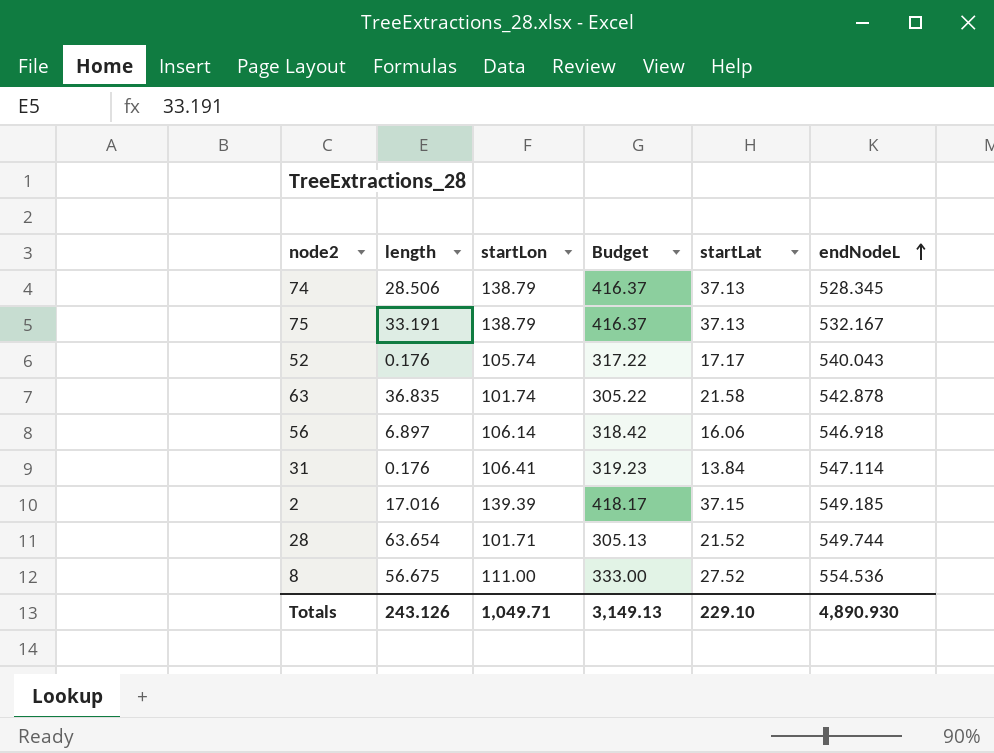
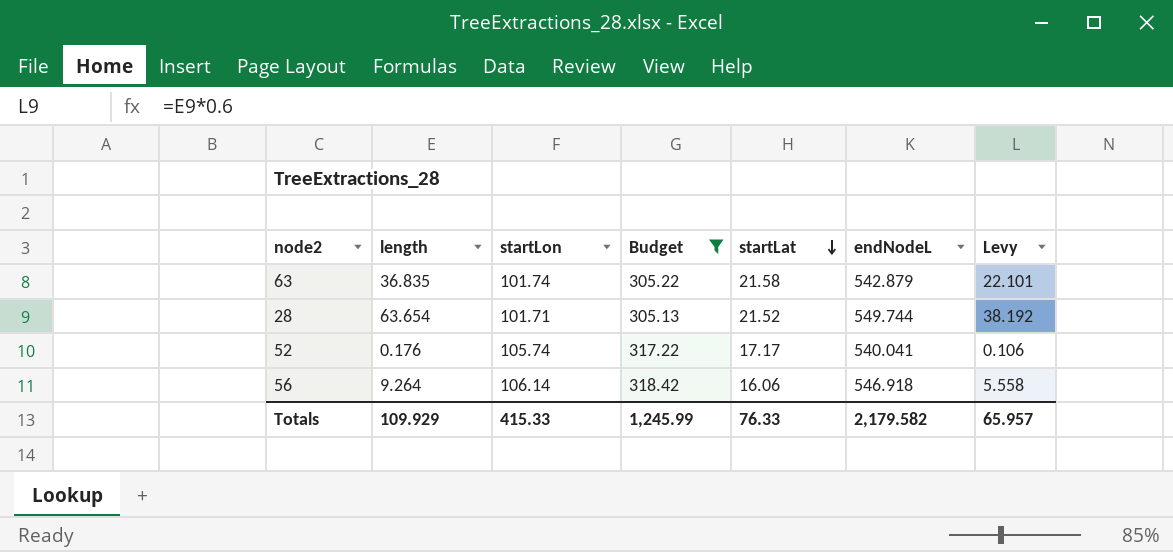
filter: none -> Budget <= 318.42
row order: endNodeL ascending -> startLat descending
column Levy | formula: none -> [length] * 0.6
63 | endNodeL: 542.878 -> 542.879
52 | endNodeL: 540.043 -> 540.041
56 | length: 6.897 -> 9.264
Totals | length: 243.126 -> 109.929
Totals | startLon: 1,049.71 -> 415.33
Totals | Budget: 3,149.13 -> 1,245.99
Totals | startLat: 229.10 -> 76.33
Totals | endNodeL: 4,890.930 -> 2,179.582

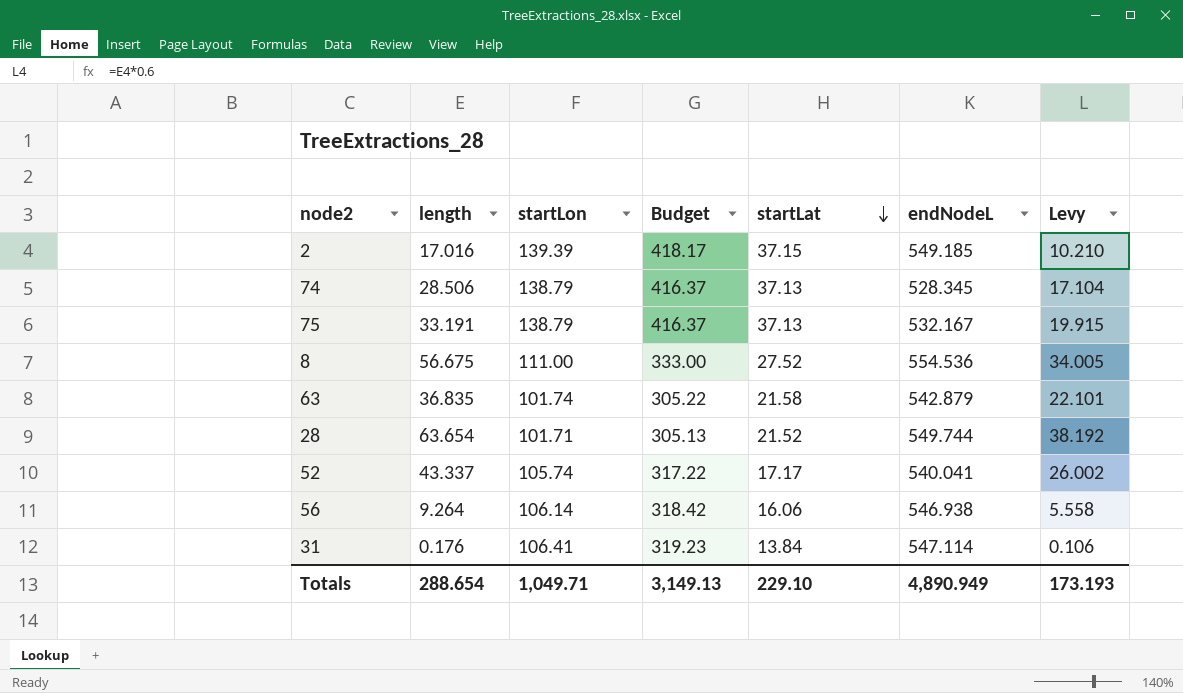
filter: Budget <= 318.42 -> none
52 | length: 0.176 -> 43.337
52 | Levy: 0.106 -> 26.002
56 | endNodeL: 546.918 -> 546.938
Totals | length: 109.929 -> 288.654
Totals | startLon: 415.33 -> 1,049.71
Totals | Budget: 1,245.99 -> 3,149.13
Totals | startLat: 76.33 -> 229.10
Totals | endNodeL: 2,179.582 -> 4,890.949
Totals | Levy: 65.957 -> 173.193

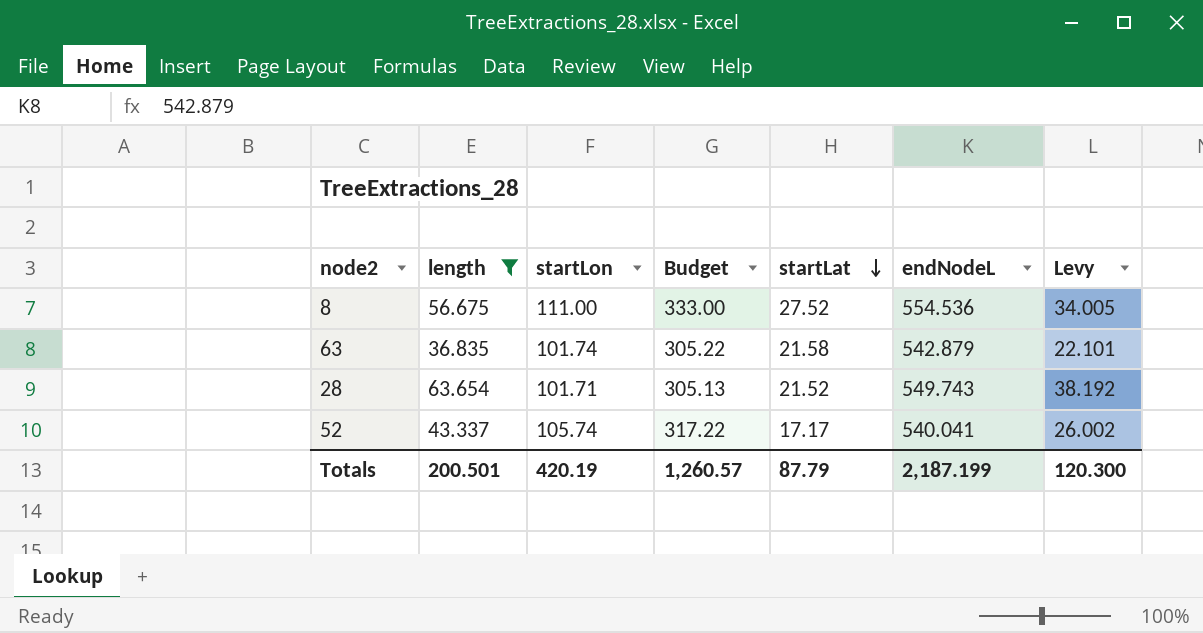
filter: none -> length >= 36.835
28 | endNodeL: 549.744 -> 549.743
Totals | length: 288.654 -> 200.501
Totals | startLon: 1,049.71 -> 420.19
Totals | Budget: 3,149.13 -> 1,260.57
Totals | startLat: 229.10 -> 87.79
Totals | endNodeL: 4,890.949 -> 2,187.199
Totals | Levy: 173.193 -> 120.300

